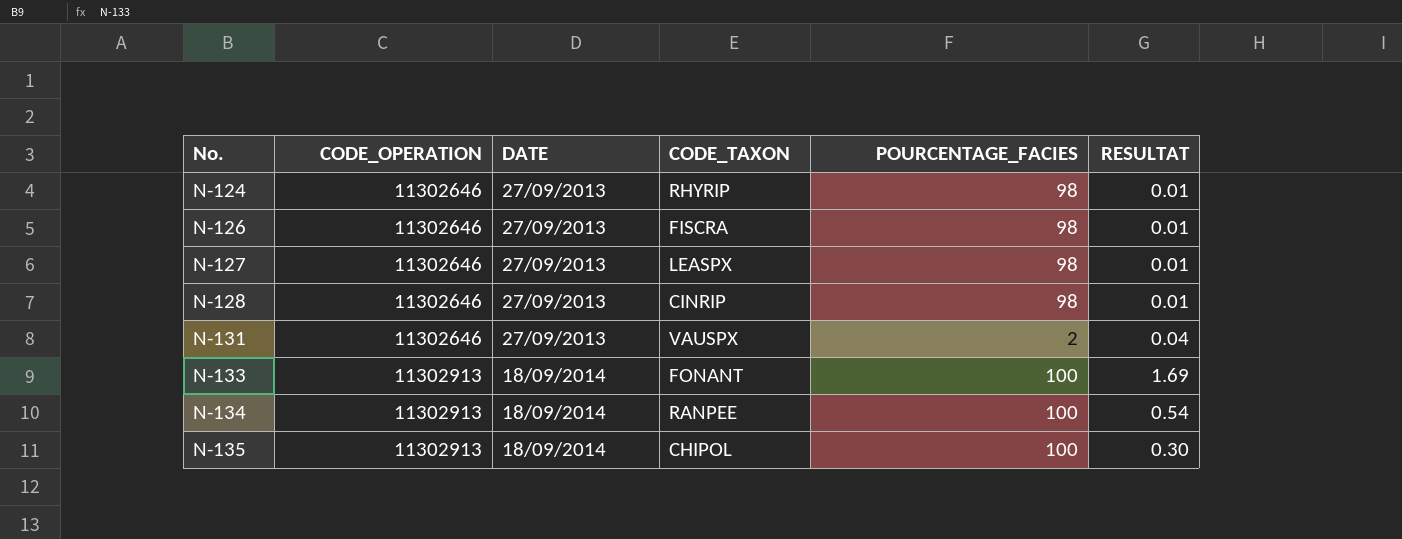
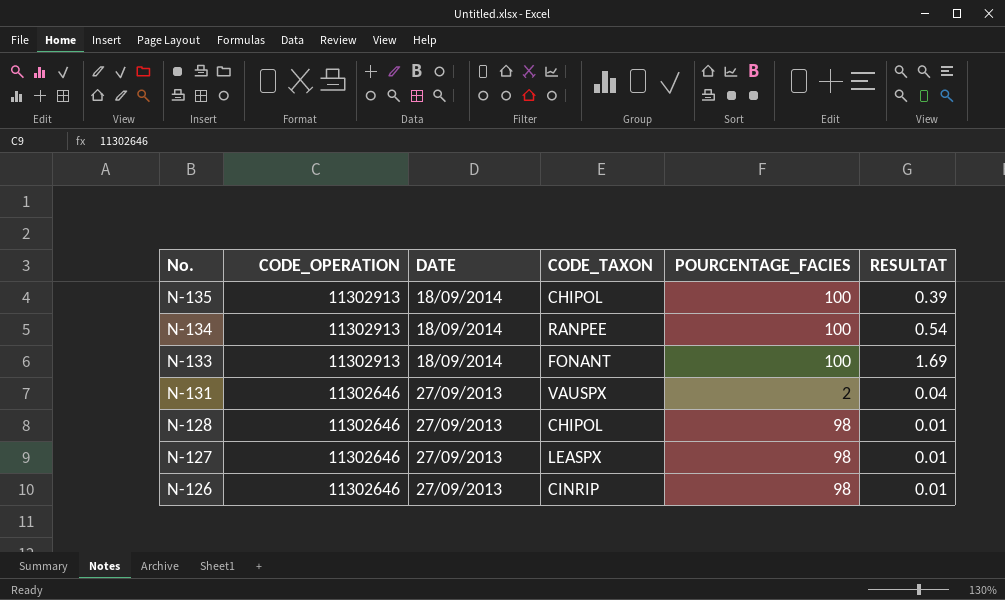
row order: No. ascending -> No. descending
row N-124: 11302646 | 27/09/2013 | RHYRIP | 98 | 0.01 -> none
N-135 | RESULTAT: 0.30 -> 0.39
N-128 | CODE_TAXON: CINRIP -> CHIPOL
N-126 | CODE_TAXON: FISCRA -> CINRIP

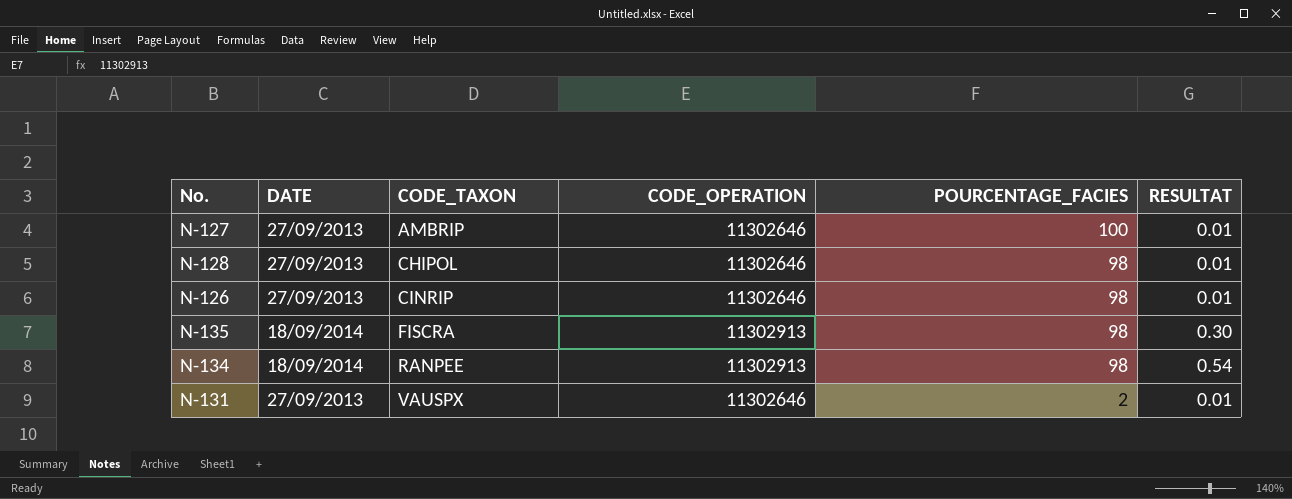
row order: No. descending -> CODE_TAXON ascending
column CODE_OPERATION | position: 2 -> 4
row N-133: 11302913 | 18/09/2014 | FONANT | 100 | 1.69 -> none
N-127 | CODE_TAXON: LEASPX -> AMBRIP
N-127 | POURCENTAGE_FACIES: 98 -> 100
N-135 | CODE_TAXON: CHIPOL -> FISCRA
N-135 | POURCENTAGE_FACIES: 100 -> 98
N-135 | RESULTAT: 0.39 -> 0.30
N-134 | POURCENTAGE_FACIES: 100 -> 98
N-131 | RESULTAT: 0.04 -> 0.01

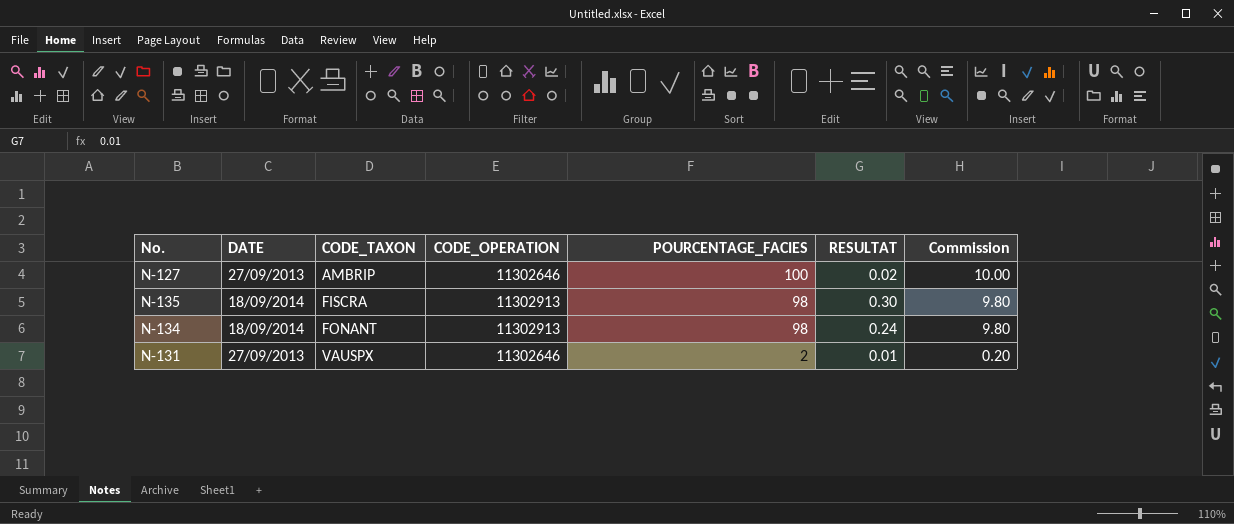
column Commission | formula: none -> [POURCENTAGE_FACIES] * 0.1
row N-128: 27/09/2013 | CHIPOL | 11302646 | 98 | 0.01 -> none
row N-126: 27/09/2013 | CINRIP | 11302646 | 98 | 0.01 -> none
N-127 | RESULTAT: 0.01 -> 0.02
N-134 | CODE_TAXON: RANPEE -> FONANT
N-134 | RESULTAT: 0.54 -> 0.24

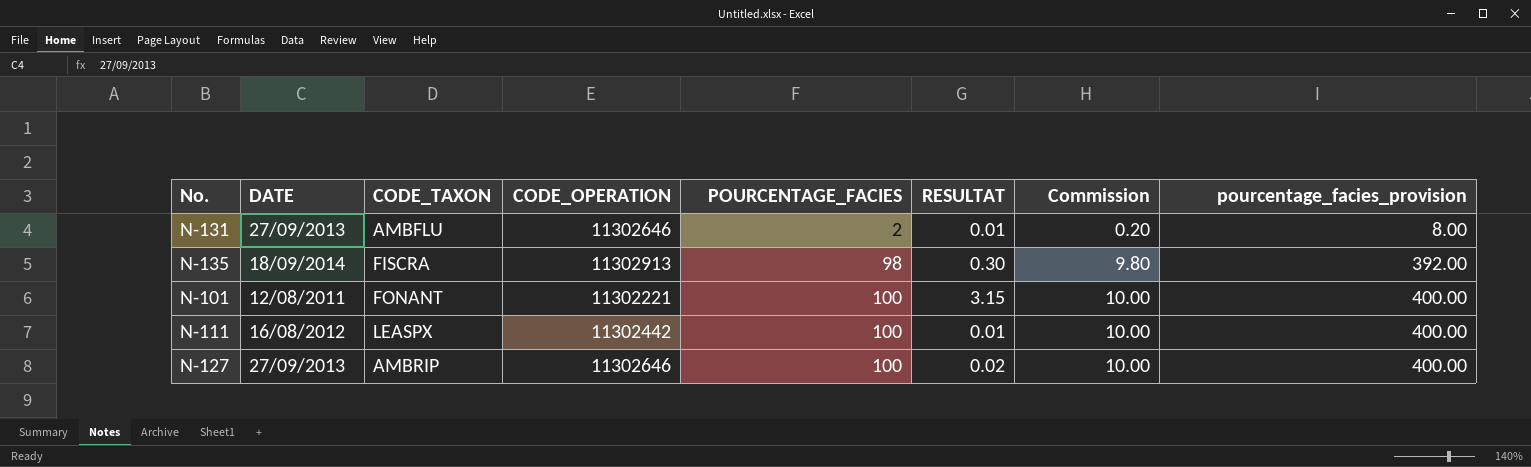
row order: CODE_TAXON ascending -> POURCENTAGE_FACIES ascending
column pourcentage_facies_provision | formula: none -> [POURCENTAGE_FACIES] * 4
row N-134: 18/09/2014 | FONANT | 11302913 | 98 | 0.24 | 9.80 -> none
N-131 | CODE_TAXON: VAUSPX -> AMBFLU
row N-101: none -> 12/08/2011 | FONANT | 11302221 | 100 | 3.15 | 10.00 | 400.00
row N-111: none -> 16/08/2012 | LEASPX | 11302442 | 100 | 0.01 | 10.00 | 400.00

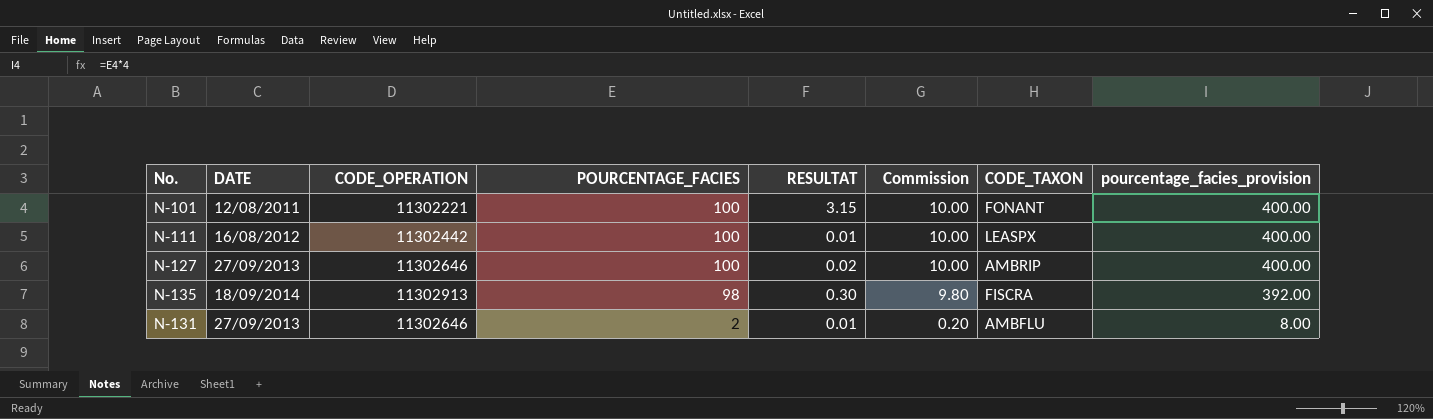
row order: POURCENTAGE_FACIES ascending -> POURCENTAGE_FACIES descending
column CODE_TAXON | position: 3 -> 7

